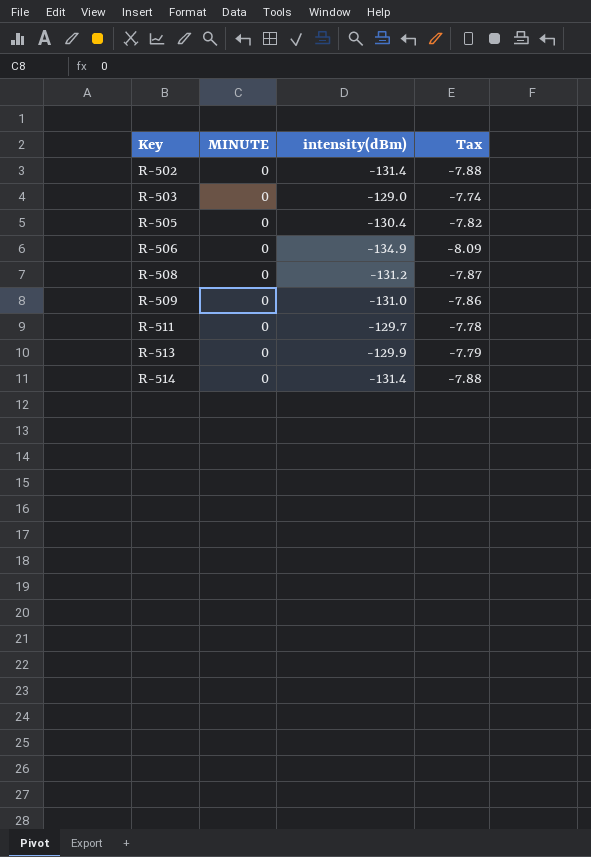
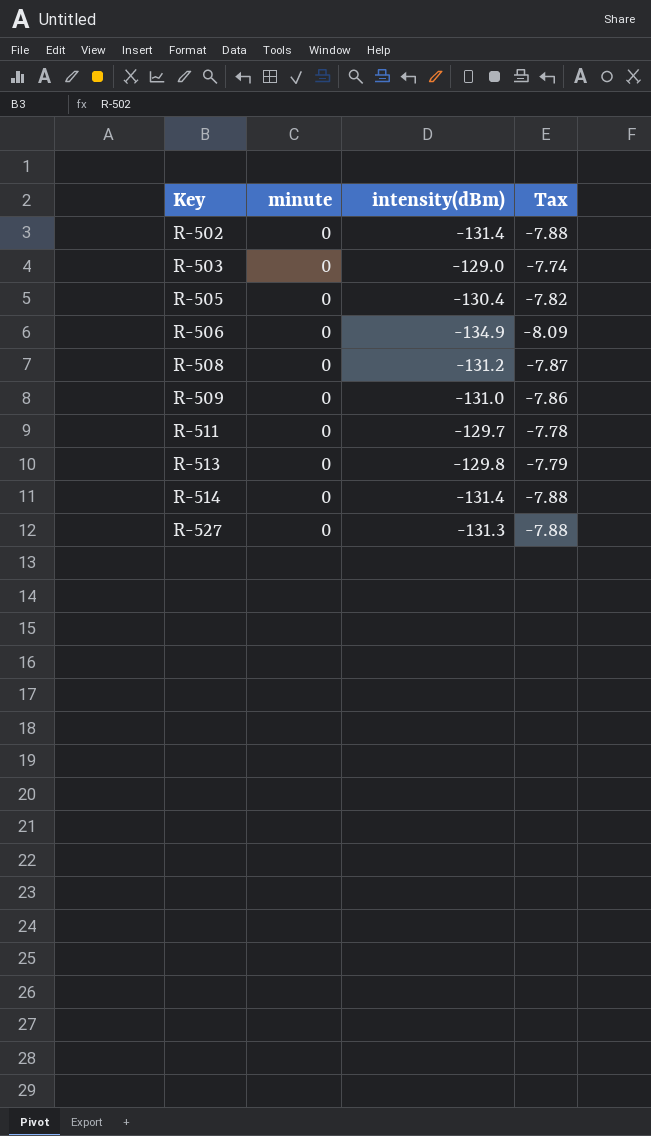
column name: MINUTE -> minute
R-513 | intensity(dBm): -129.9 -> -129.8
row R-527: none -> 0 | -131.3 | -7.88

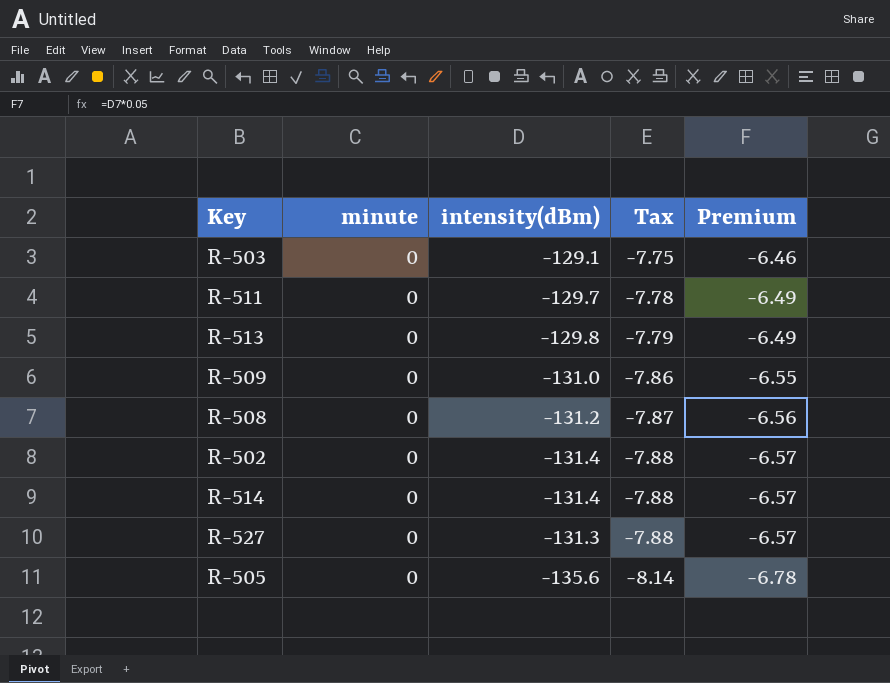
row order: Key ascending -> Tax descending
column Premium | formula: none -> [intensity(dBm)] * 0.05
row R-506: 0 | -134.9 | -8.09 -> none
R-503 | intensity(dBm): -129.0 -> -129.1
R-503 | Tax: -7.74 -> -7.75
R-505 | intensity(dBm): -130.4 -> -135.6
R-505 | Tax: -7.82 -> -8.14

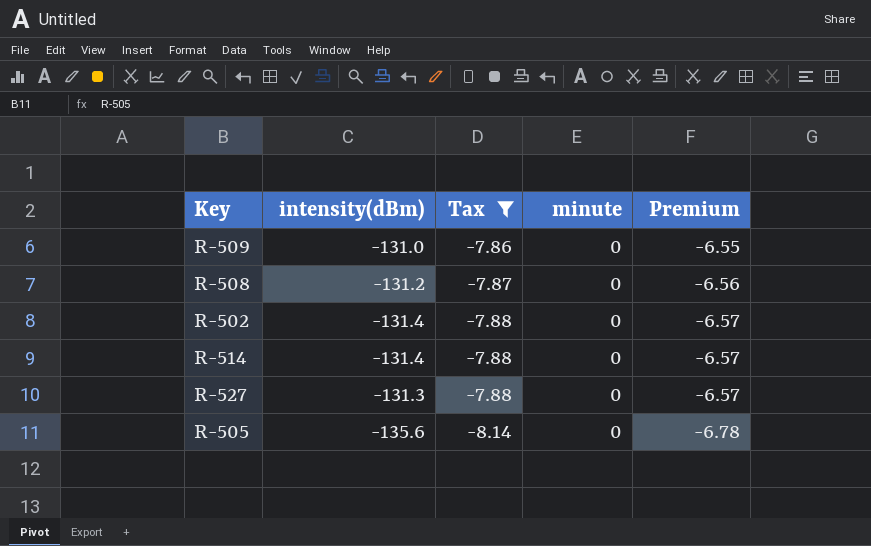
filter: none -> Tax <= -7.86
column minute | position: 2 -> 4

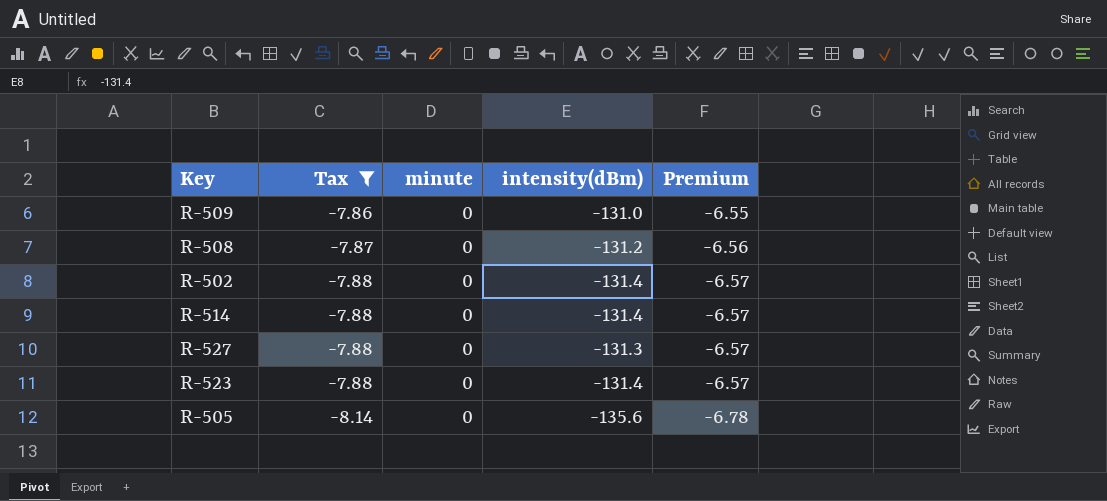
column intensity(dBm) | position: 2 -> 4
row R-523: none -> -7.88 | 0 | -131.4 | -6.57

